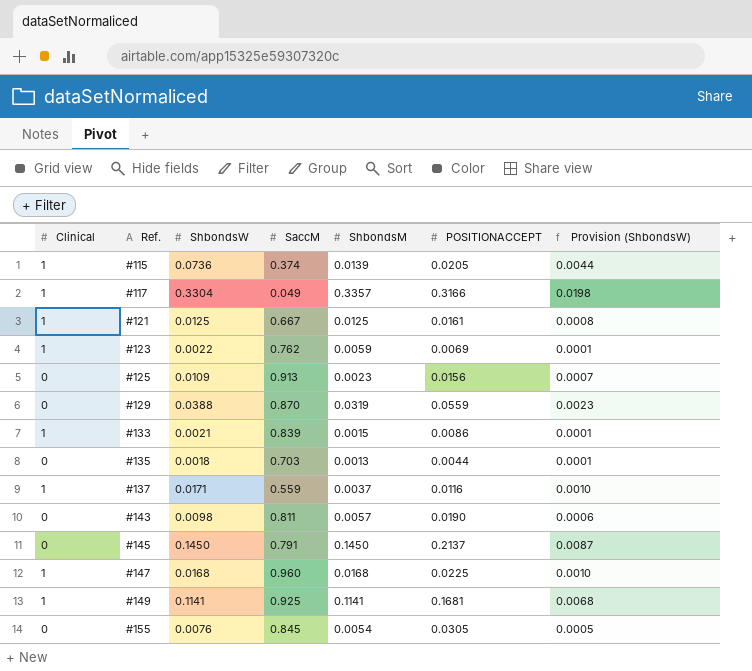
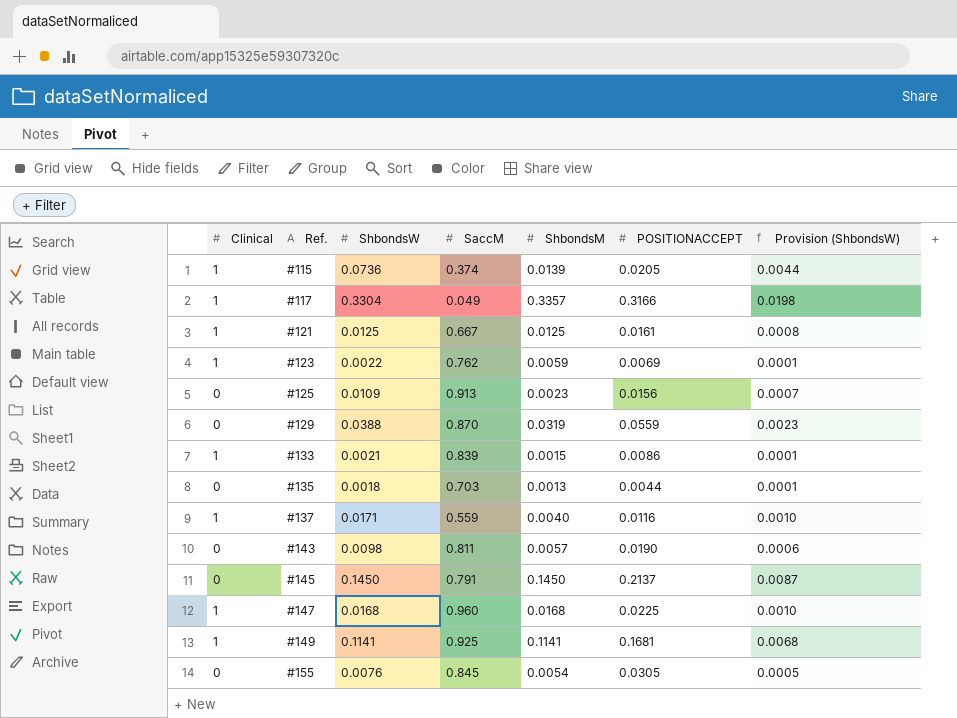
#137 | ShbondsM: 0.0037 -> 0.0040

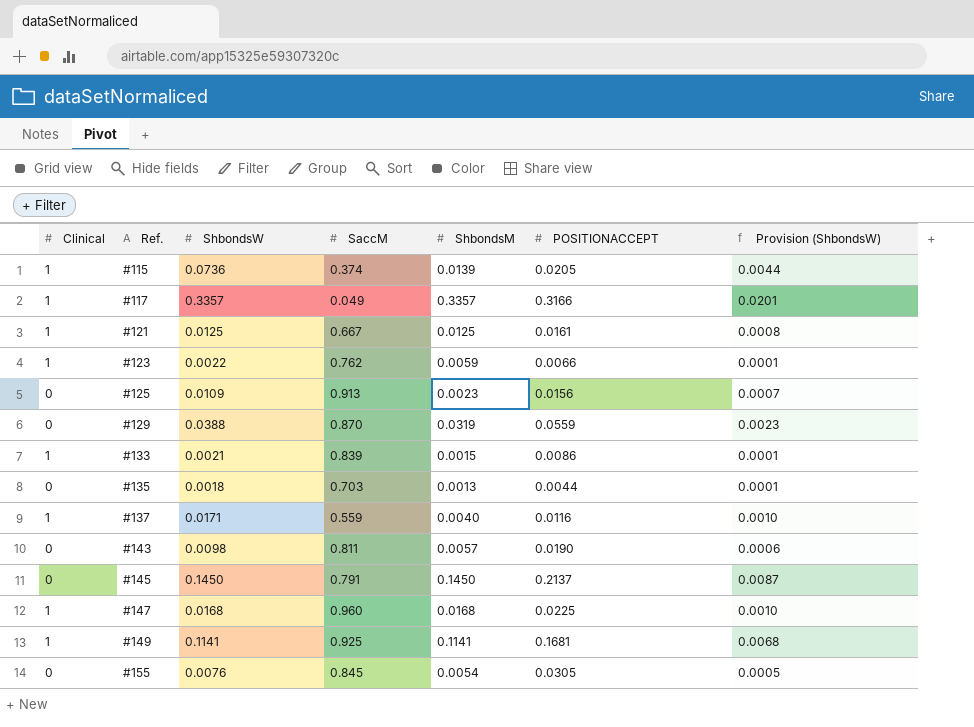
#117 | ShbondsW: 0.3304 -> 0.3357
#117 | Provision (ShbondsW): 0.0198 -> 0.0201
#123 | POSITIONACCEPT: 0.0069 -> 0.0066

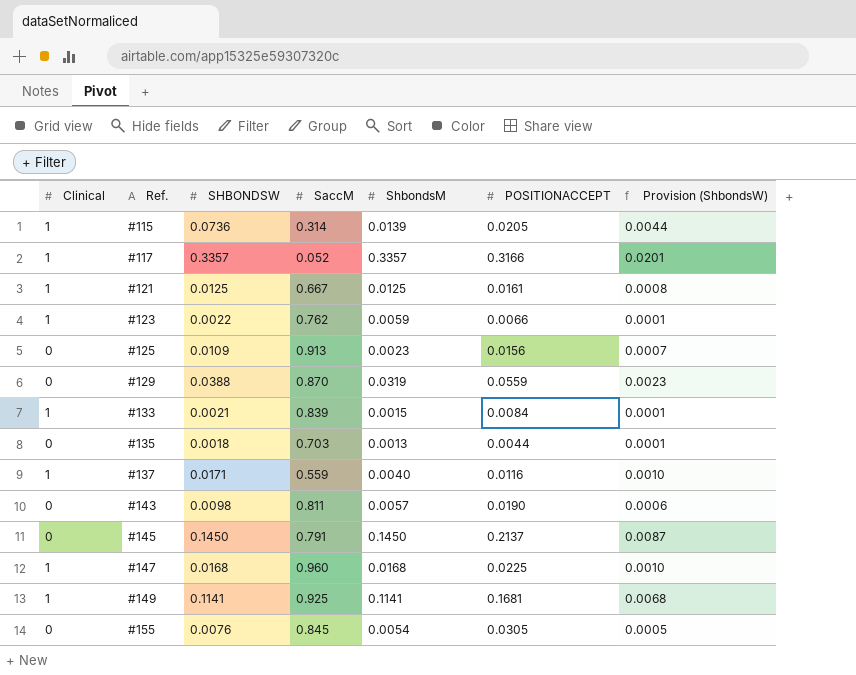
column name: ShbondsW -> SHBONDSW
#115 | SaccM: 0.374 -> 0.314
#117 | SaccM: 0.049 -> 0.052
#133 | POSITIONACCEPT: 0.0086 -> 0.0084

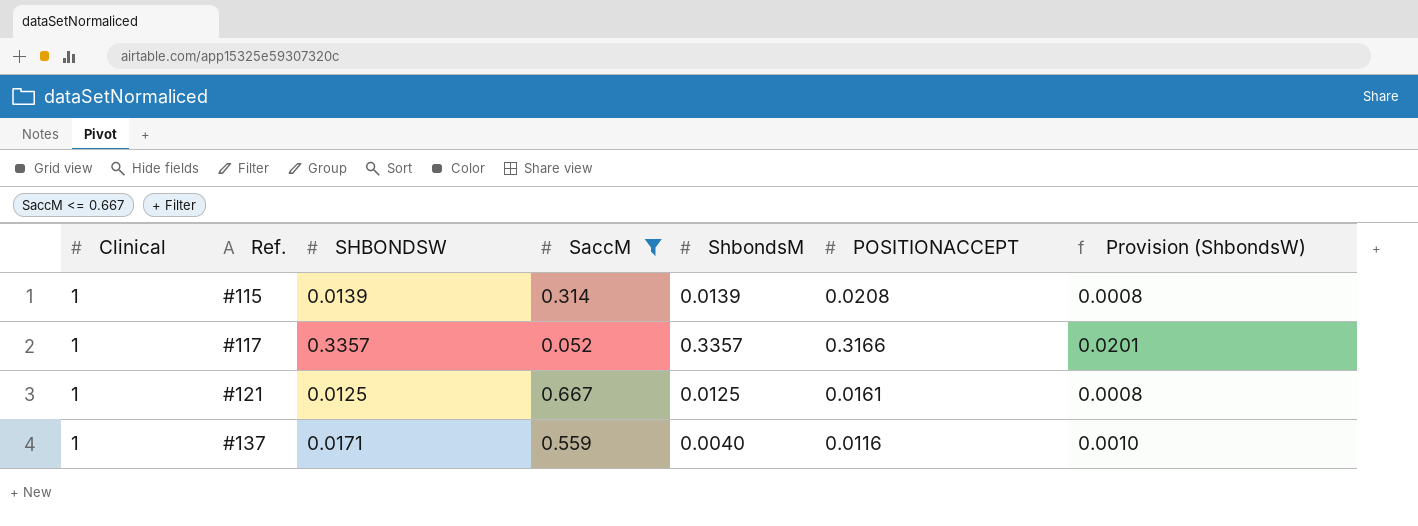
filter: none -> SaccM <= 0.667
#115 | SHBONDSW: 0.0736 -> 0.0139
#115 | POSITIONACCEPT: 0.0205 -> 0.0208
#115 | Provision (ShbondsW): 0.0044 -> 0.0008

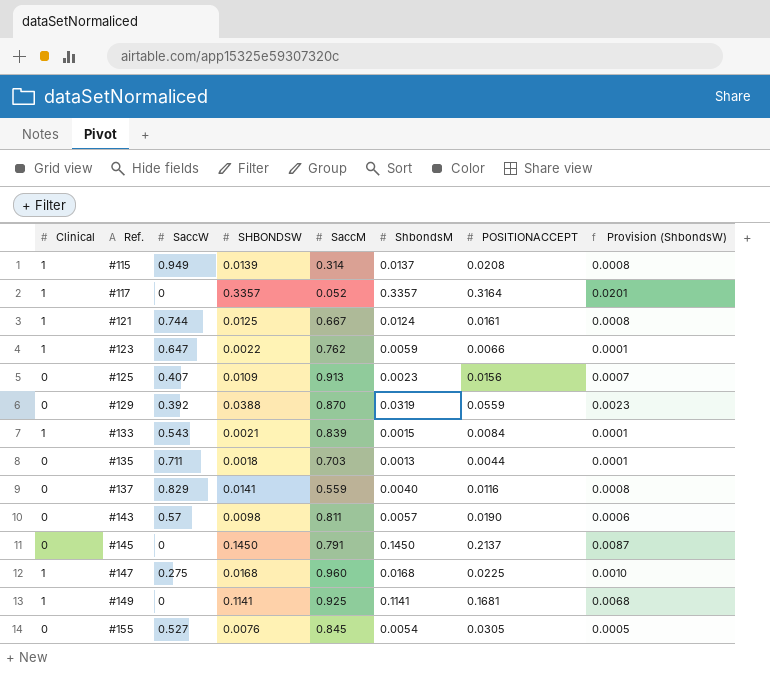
filter: SaccM <= 0.667 -> none
column SaccW | position: none -> 3
#115 | ShbondsM: 0.0139 -> 0.0137
#117 | POSITIONACCEPT: 0.3166 -> 0.3164
#121 | ShbondsM: 0.0125 -> 0.0124
#137 | Clinical: 1 -> 0
#137 | SHBONDSW: 0.0171 -> 0.0141
#137 | Provision (ShbondsW): 0.0010 -> 0.0008

